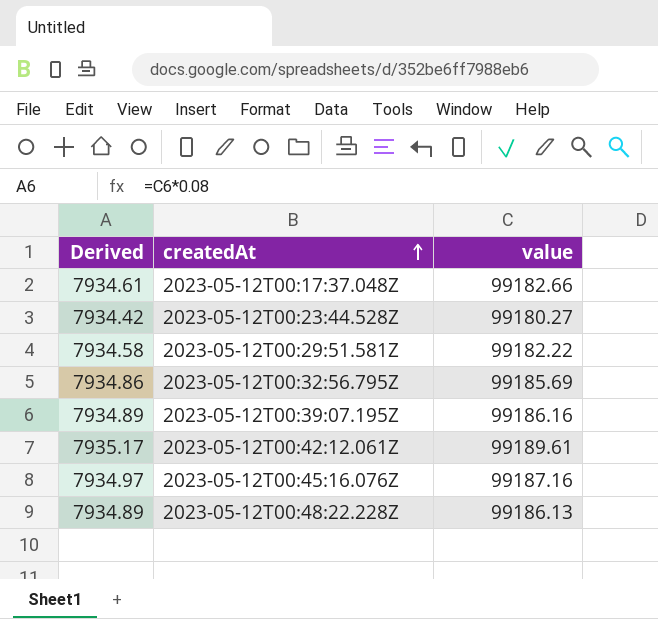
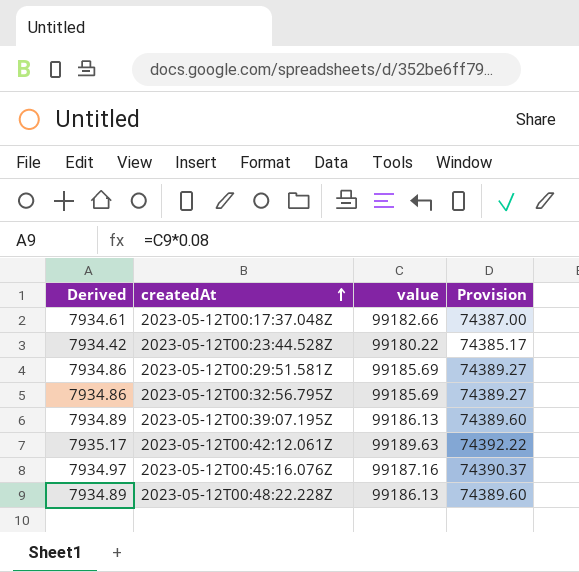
column Provision | formula: none -> [value] * 0.75
2023-05-12T00:23:44.528Z | value: 99180.27 -> 99180.22
2023-05-12T00:29:51.581Z | Derived: 7934.58 -> 7934.86
2023-05-12T00:29:51.581Z | value: 99182.22 -> 99185.69
2023-05-12T00:39:07.195Z | value: 99186.16 -> 99186.13
2023-05-12T00:42:12.061Z | value: 99189.61 -> 99189.63

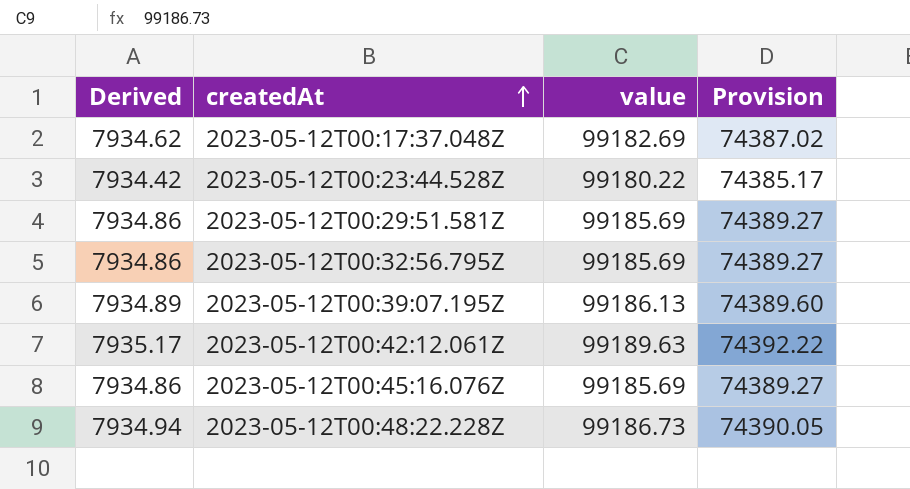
2023-05-12T00:17:37.048Z | Derived: 7934.61 -> 7934.62
2023-05-12T00:17:37.048Z | value: 99182.66 -> 99182.69
2023-05-12T00:17:37.048Z | Provision: 74387.00 -> 74387.02
2023-05-12T00:45:16.076Z | Derived: 7934.97 -> 7934.86
2023-05-12T00:45:16.076Z | value: 99187.16 -> 99185.69
2023-05-12T00:45:16.076Z | Provision: 74390.37 -> 74389.27
2023-05-12T00:48:22.228Z | Derived: 7934.89 -> 7934.94
2023-05-12T00:48:22.228Z | value: 99186.13 -> 99186.73
2023-05-12T00:48:22.228Z | Provision: 74389.60 -> 74390.05

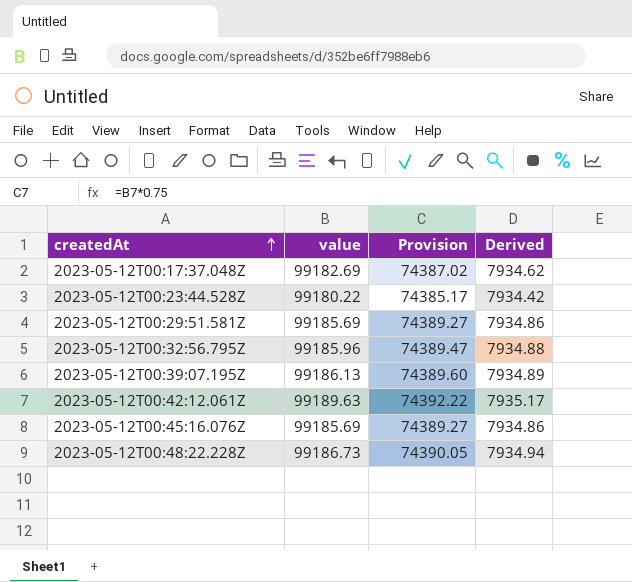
column Derived | position: 1 -> 4
2023-05-12T00:32:56.795Z | value: 99185.69 -> 99185.96
2023-05-12T00:32:56.795Z | Provision: 74389.27 -> 74389.47
2023-05-12T00:32:56.795Z | Derived: 7934.86 -> 7934.88

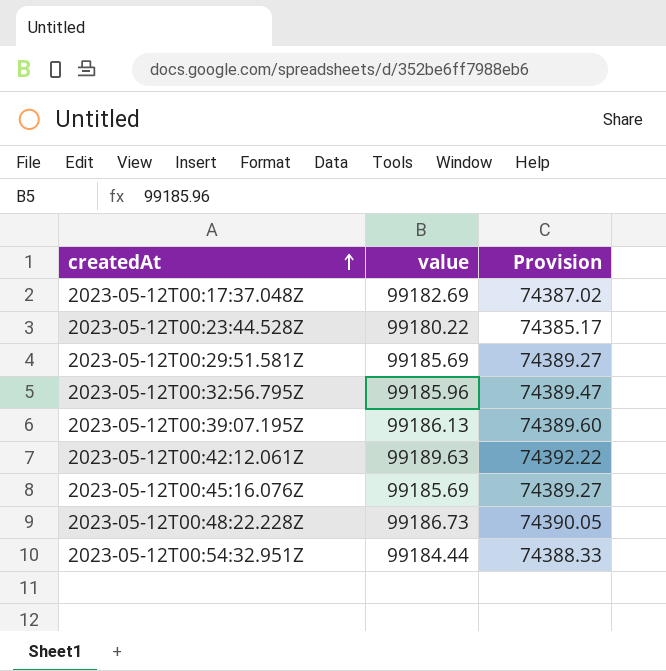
column Derived | formula: [value] * 0.08 -> none
row 2023-05-12T00:54:32.951Z: none -> 99184.44 | 74388.33

